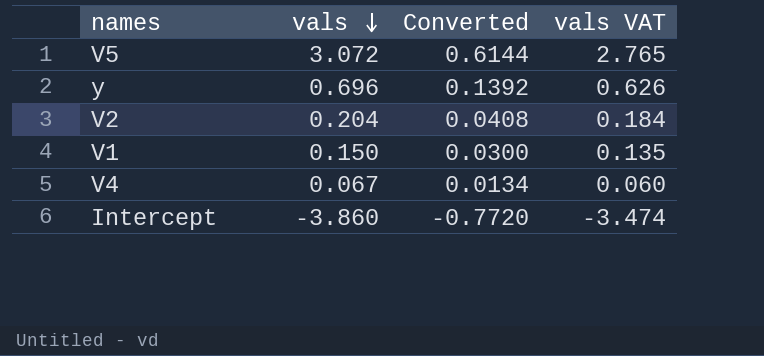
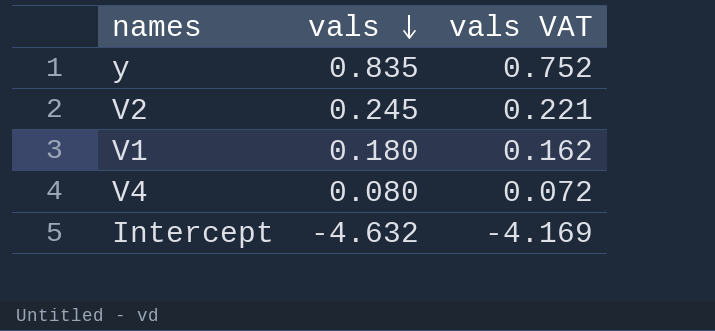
column Converted | formula: [vals] * 0.2 -> none
row V5: 3.072 | 0.6144 | 2.765 -> none
y | vals: 0.696 -> 0.835
y | vals VAT: 0.626 -> 0.752
V2 | vals: 0.204 -> 0.245
V2 | vals VAT: 0.184 -> 0.221
V1 | vals: 0.150 -> 0.180
V1 | vals VAT: 0.135 -> 0.162
V4 | vals: 0.067 -> 0.080
V4 | vals VAT: 0.060 -> 0.072
Intercept | vals: -3.860 -> -4.632
Intercept | vals VAT: -3.474 -> -4.169

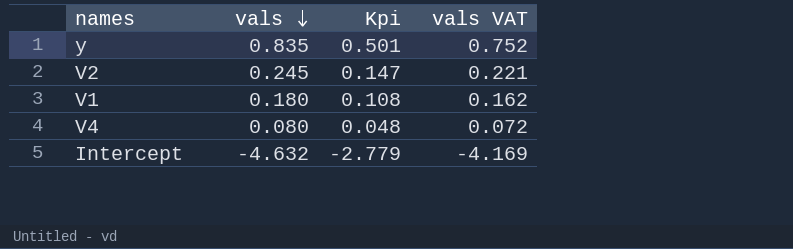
column Kpi | formula: none -> [vals] * 0.6

